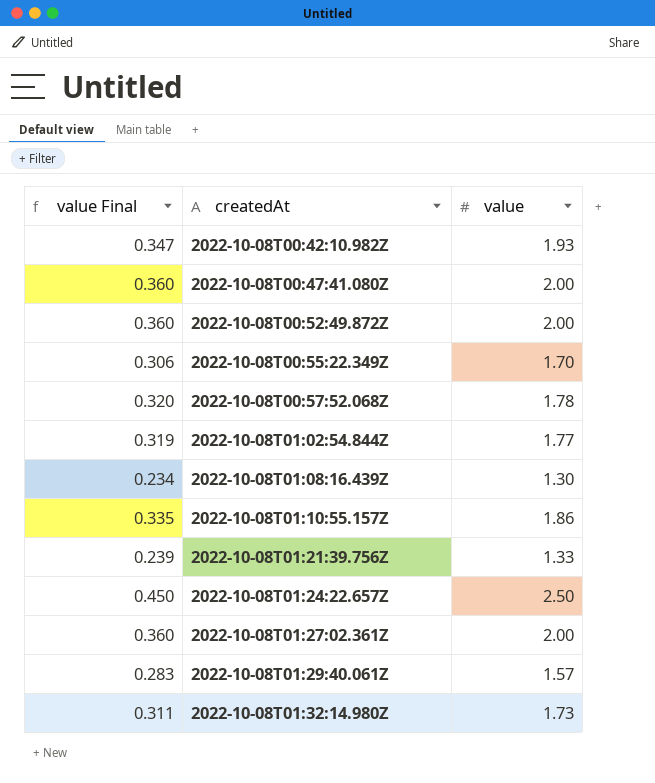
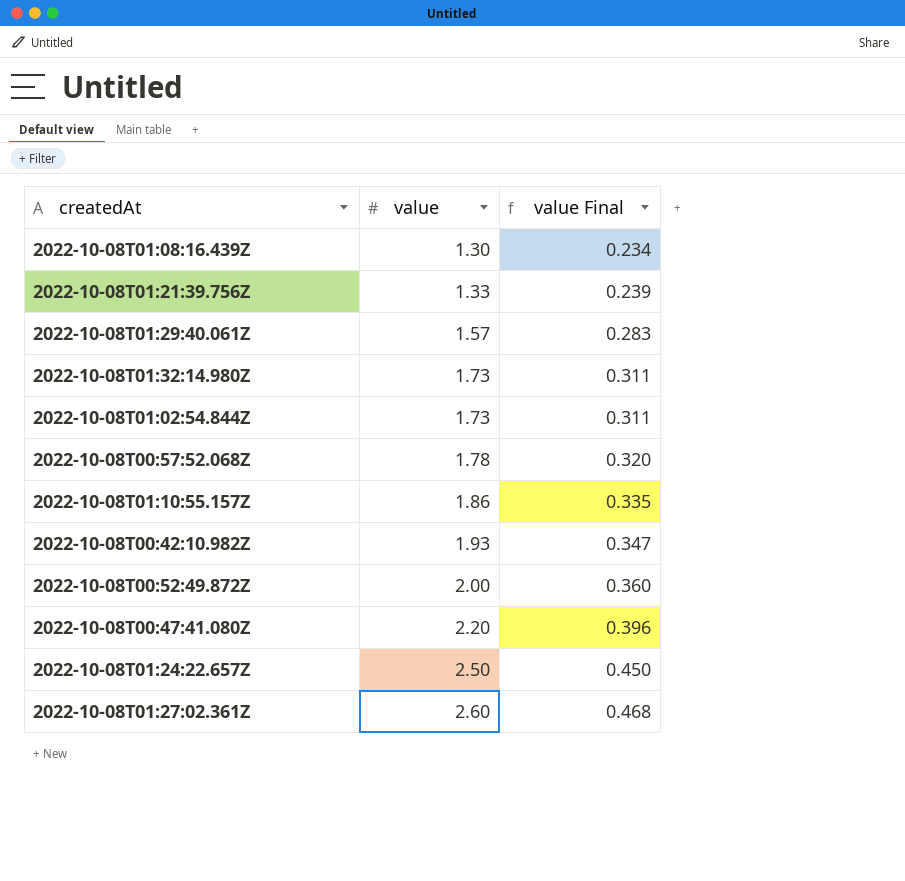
row order: createdAt ascending -> value ascending
column value Final | position: 1 -> 3
row 2022-10-08T00:55:22.349Z: 0.306 | 1.70 -> none
2022-10-08T01:02:54.844Z | value: 1.77 -> 1.73
2022-10-08T01:02:54.844Z | value Final: 0.319 -> 0.311
2022-10-08T00:47:41.080Z | value: 2.00 -> 2.20
2022-10-08T00:47:41.080Z | value Final: 0.360 -> 0.396
2022-10-08T01:27:02.361Z | value: 2.00 -> 2.60
2022-10-08T01:27:02.361Z | value Final: 0.360 -> 0.468

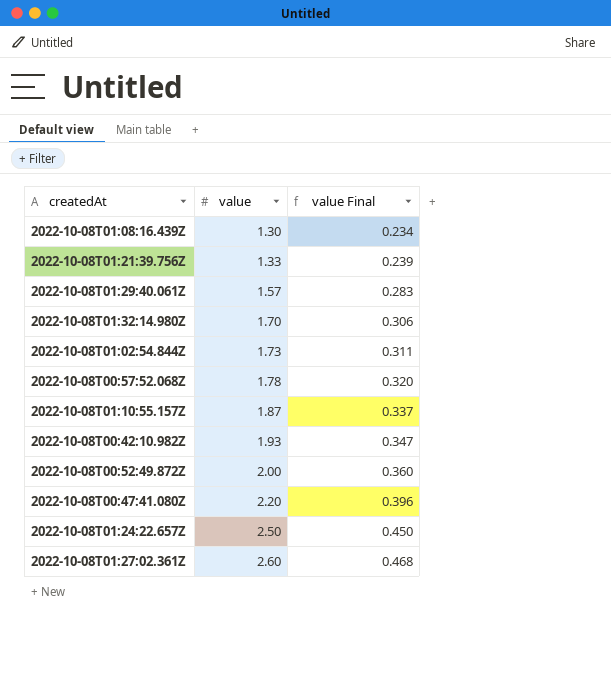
2022-10-08T01:32:14.980Z | value: 1.73 -> 1.70
2022-10-08T01:32:14.980Z | value Final: 0.311 -> 0.306
2022-10-08T01:10:55.157Z | value: 1.86 -> 1.87
2022-10-08T01:10:55.157Z | value Final: 0.335 -> 0.337

